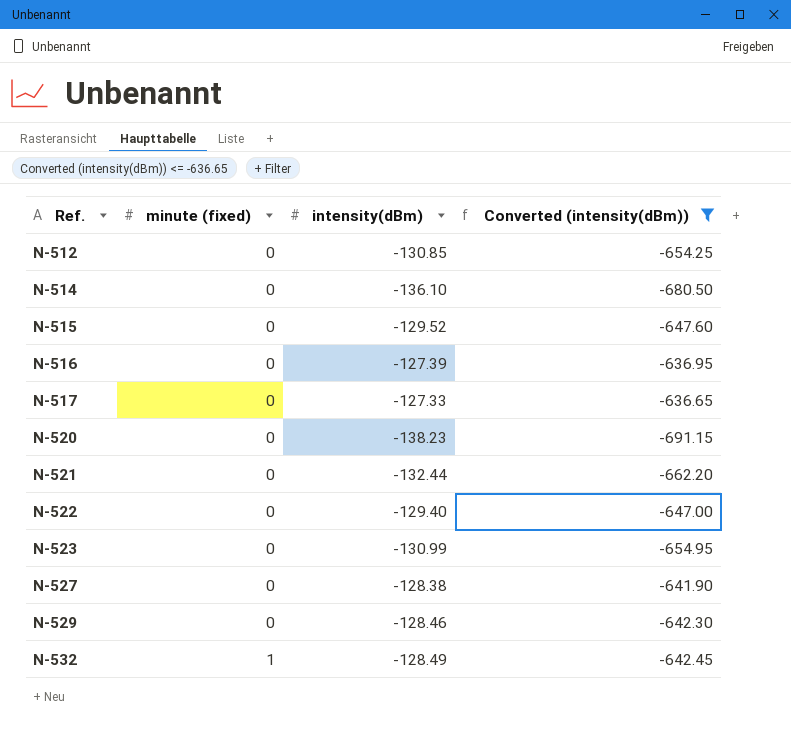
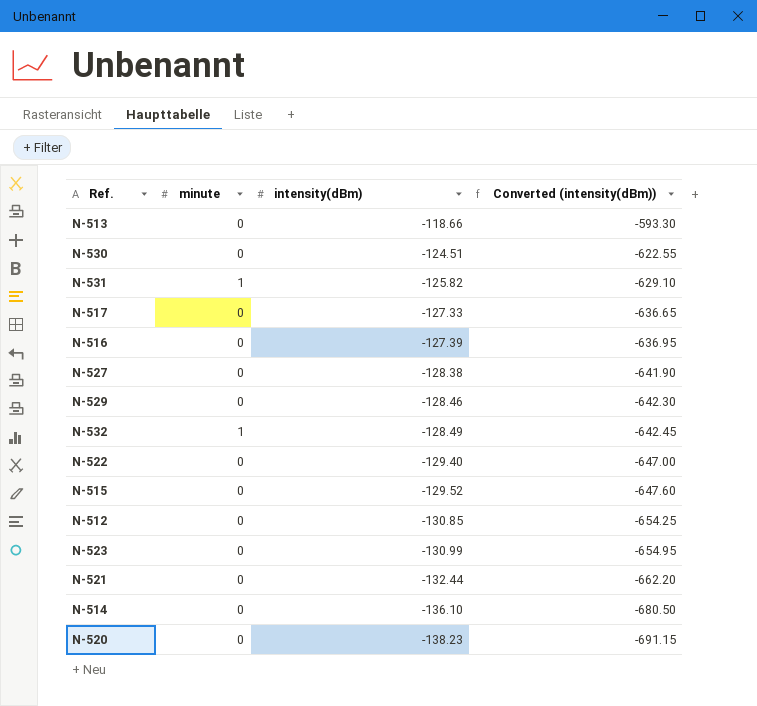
filter: Converted (intensity(dBm)) <= -636.65 -> none
row order: Ref. ascending -> intensity(dBm) descending
column name: minute (fixed) -> minute

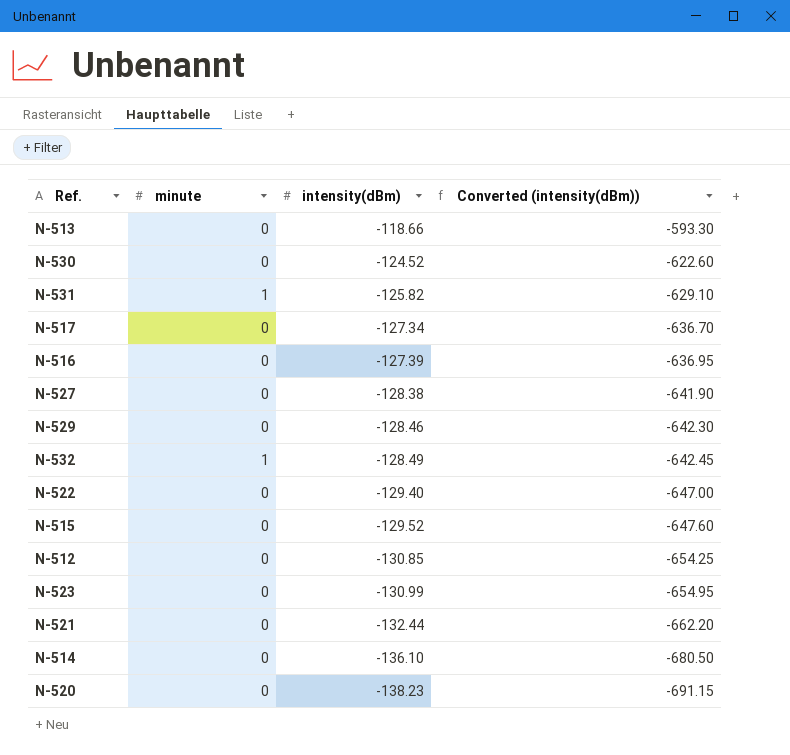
N-530 | intensity(dBm): -124.51 -> -124.52
N-530 | Converted (intensity(dBm)): -622.55 -> -622.60
N-517 | intensity(dBm): -127.33 -> -127.34
N-517 | Converted (intensity(dBm)): -636.65 -> -636.70

